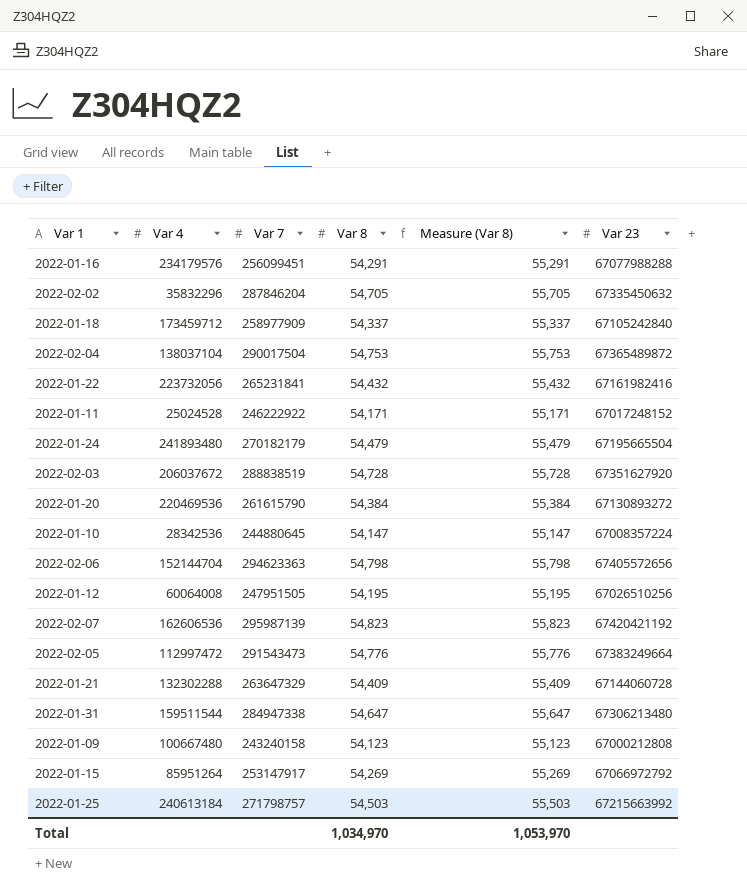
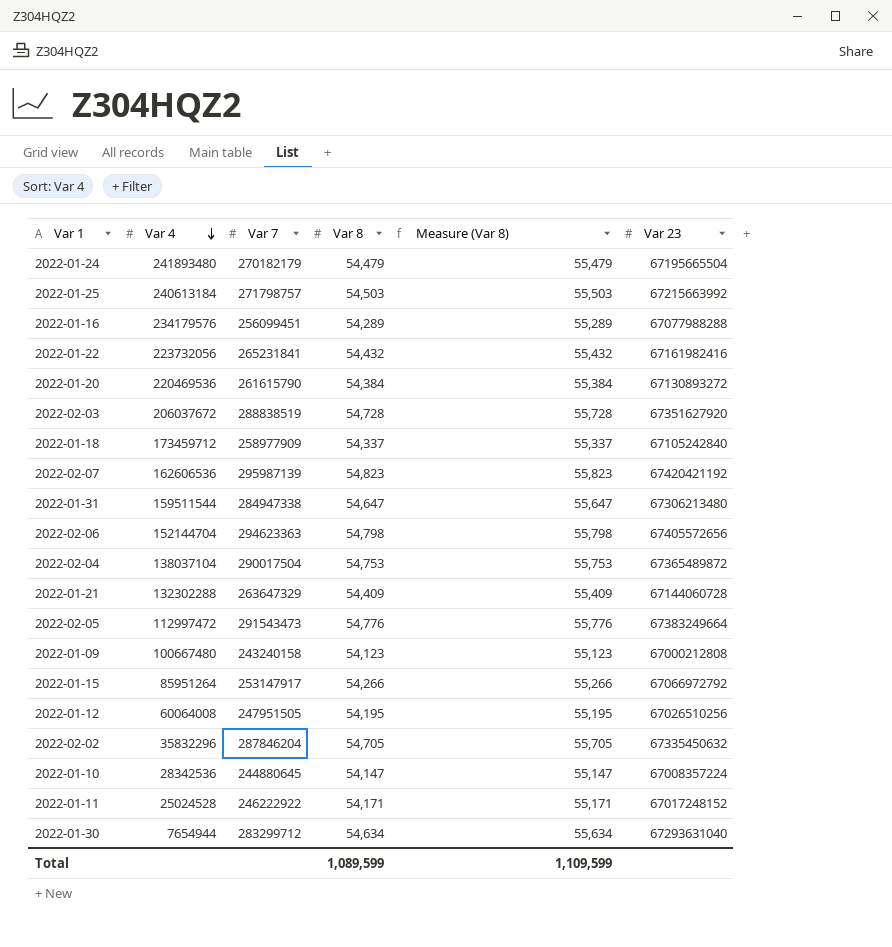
row order: none -> Var 4 descending
2022-01-16 | Var 8: 54,291 -> 54,289
2022-01-16 | Measure (Var 8): 55,291 -> 55,289
2022-01-15 | Var 8: 54,269 -> 54,266
2022-01-15 | Measure (Var 8): 55,269 -> 55,266
row 2022-01-30: none -> 7654944 | 283299712 | 54,634 | 55,634 | 67293631040
Total | Var 8: 1,034,970 -> 1,089,599
Total | Measure (Var 8): 1,053,970 -> 1,109,599

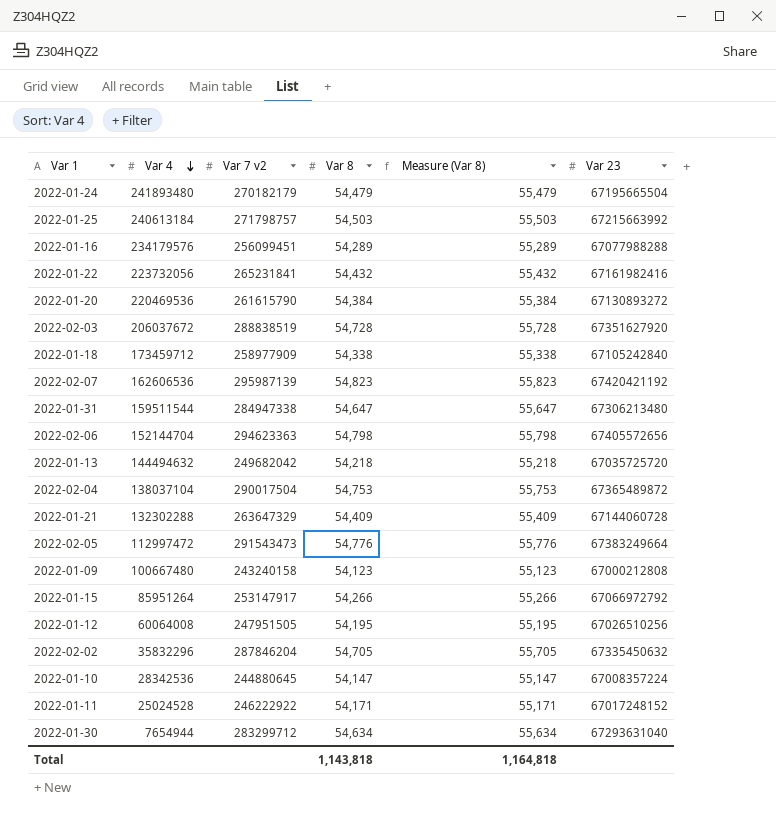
column name: Var 7 -> Var 7 v2
2022-01-18 | Var 8: 54,337 -> 54,338
2022-01-18 | Measure (Var 8): 55,337 -> 55,338
row 2022-01-13: none -> 144494632 | 249682042 | 54,218 | 55,218 | 67035725720
Total | Var 8: 1,089,599 -> 1,143,818
Total | Measure (Var 8): 1,109,599 -> 1,164,818

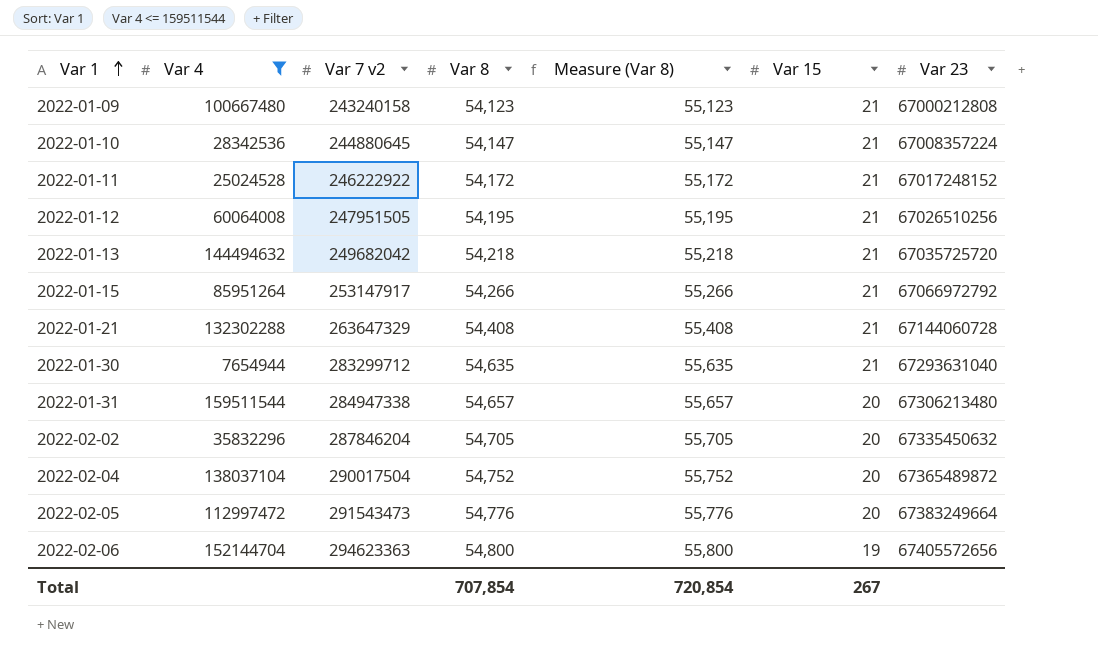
filter: none -> Var 4 <= 159511544
row order: Var 4 descending -> Var 1 ascending
column Var 15 | position: none -> 6
2022-01-11 | Var 8: 54,171 -> 54,172
2022-01-11 | Measure (Var 8): 55,171 -> 55,172
2022-01-21 | Var 8: 54,409 -> 54,408
2022-01-21 | Measure (Var 8): 55,409 -> 55,408
2022-01-30 | Var 8: 54,634 -> 54,635
2022-01-30 | Measure (Var 8): 55,634 -> 55,635
2022-01-31 | Var 8: 54,647 -> 54,657
2022-01-31 | Measure (Var 8): 55,647 -> 55,657
2022-02-04 | Var 8: 54,753 -> 54,752
2022-02-04 | Measure (Var 8): 55,753 -> 55,752
2022-02-06 | Var 8: 54,798 -> 54,800
2022-02-06 | Measure (Var 8): 55,798 -> 55,800
Total | Var 8: 1,143,818 -> 707,854
Total | Measure (Var 8): 1,164,818 -> 720,854

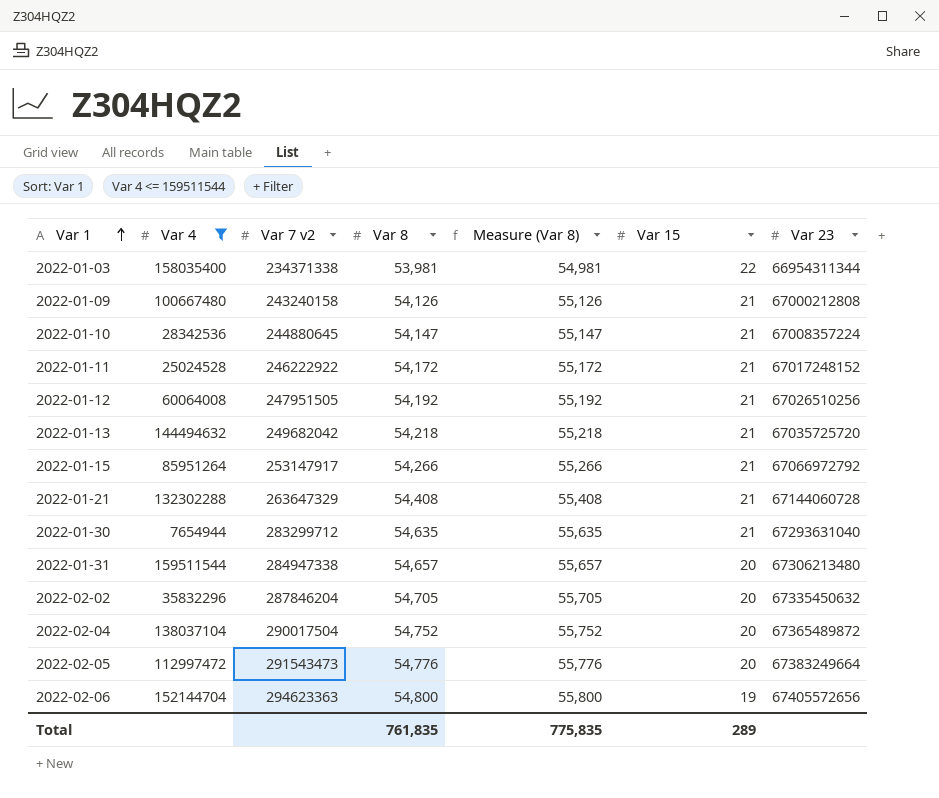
row 2022-01-03: none -> 158035400 | 234371338 | 53,981 | 54,981 | 22 | 66954311344
2022-01-09 | Var 8: 54,123 -> 54,126
2022-01-09 | Measure (Var 8): 55,123 -> 55,126
2022-01-12 | Var 8: 54,195 -> 54,192
2022-01-12 | Measure (Var 8): 55,195 -> 55,192
Total | Var 8: 707,854 -> 761,835
Total | Measure (Var 8): 720,854 -> 775,835
Total | Var 15: 267 -> 289

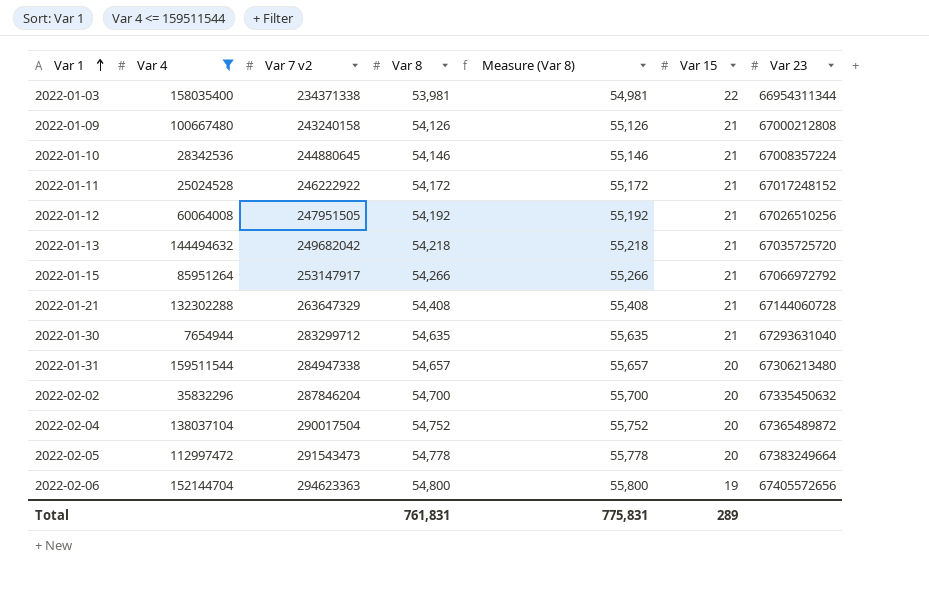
2022-01-10 | Var 8: 54,147 -> 54,146
2022-01-10 | Measure (Var 8): 55,147 -> 55,146
2022-02-02 | Var 8: 54,705 -> 54,700
2022-02-02 | Measure (Var 8): 55,705 -> 55,700
2022-02-05 | Var 8: 54,776 -> 54,778
2022-02-05 | Measure (Var 8): 55,776 -> 55,778
Total | Var 8: 761,835 -> 761,831
Total | Measure (Var 8): 775,835 -> 775,831

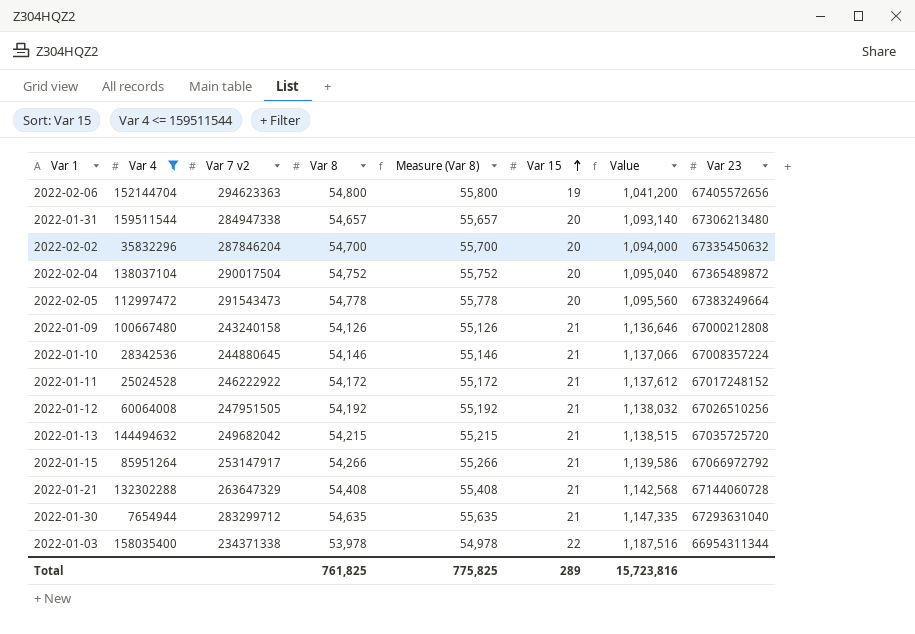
row order: Var 1 ascending -> Var 15 ascending
column Value | formula: none -> [Var 8] * [Var 15]
2022-01-13 | Var 8: 54,218 -> 54,215
2022-01-13 | Measure (Var 8): 55,218 -> 55,215
2022-01-03 | Var 8: 53,981 -> 53,978
2022-01-03 | Measure (Var 8): 54,981 -> 54,978
Total | Var 8: 761,831 -> 761,825
Total | Measure (Var 8): 775,831 -> 775,825

